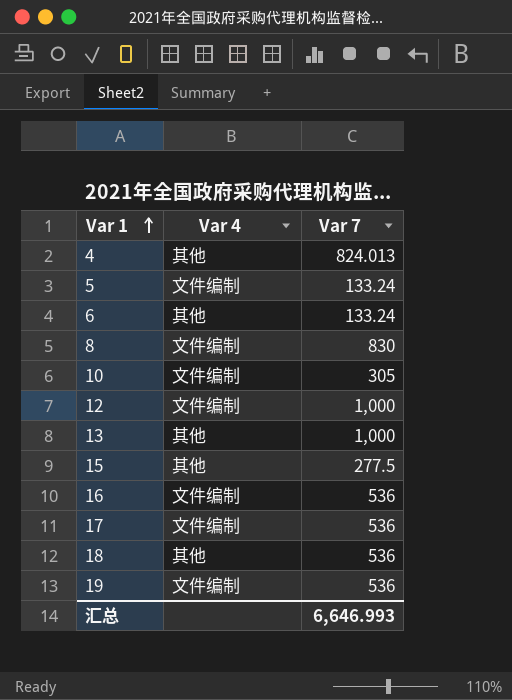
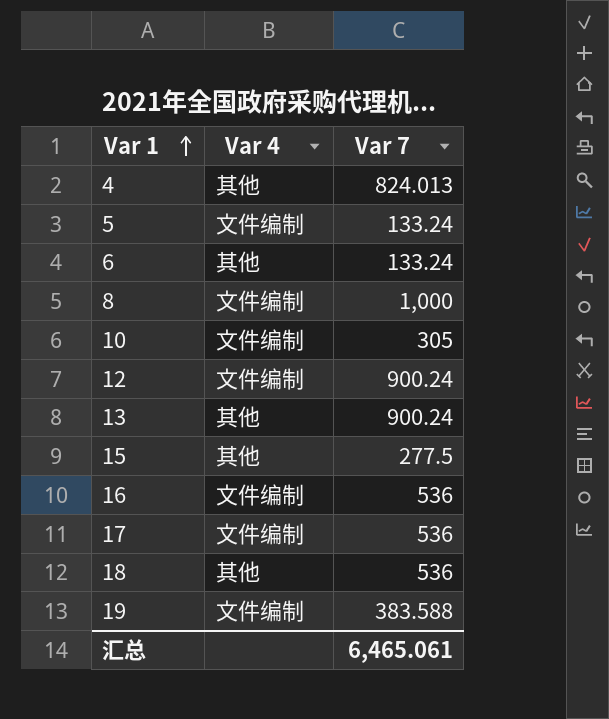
8 | Var 7: 830 -> 1,000
12 | Var 7: 1,000 -> 900.24
13 | Var 7: 1,000 -> 900.24
19 | Var 7: 536 -> 383.588
汇总 | Var 7: 6,646.993 -> 6,465.061

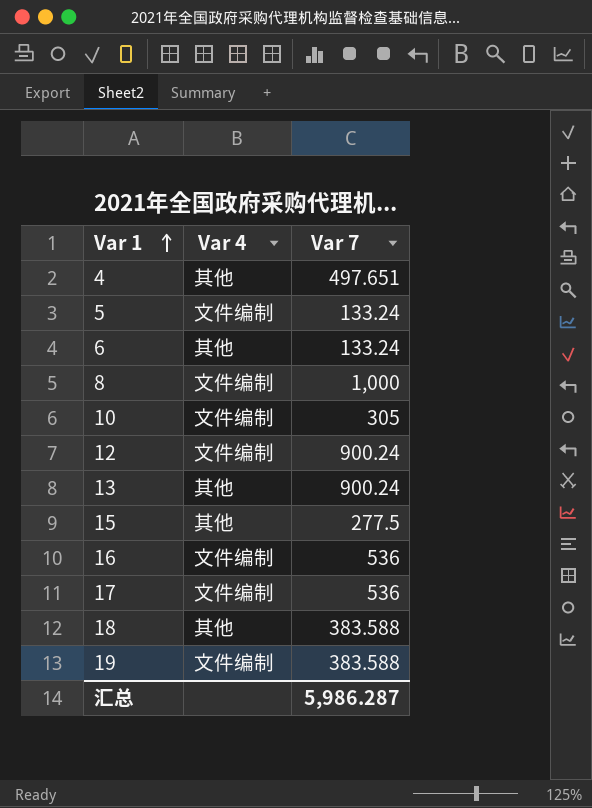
4 | Var 7: 824.013 -> 497.651
18 | Var 7: 536 -> 383.588
汇总 | Var 7: 6,465.061 -> 5,986.287

